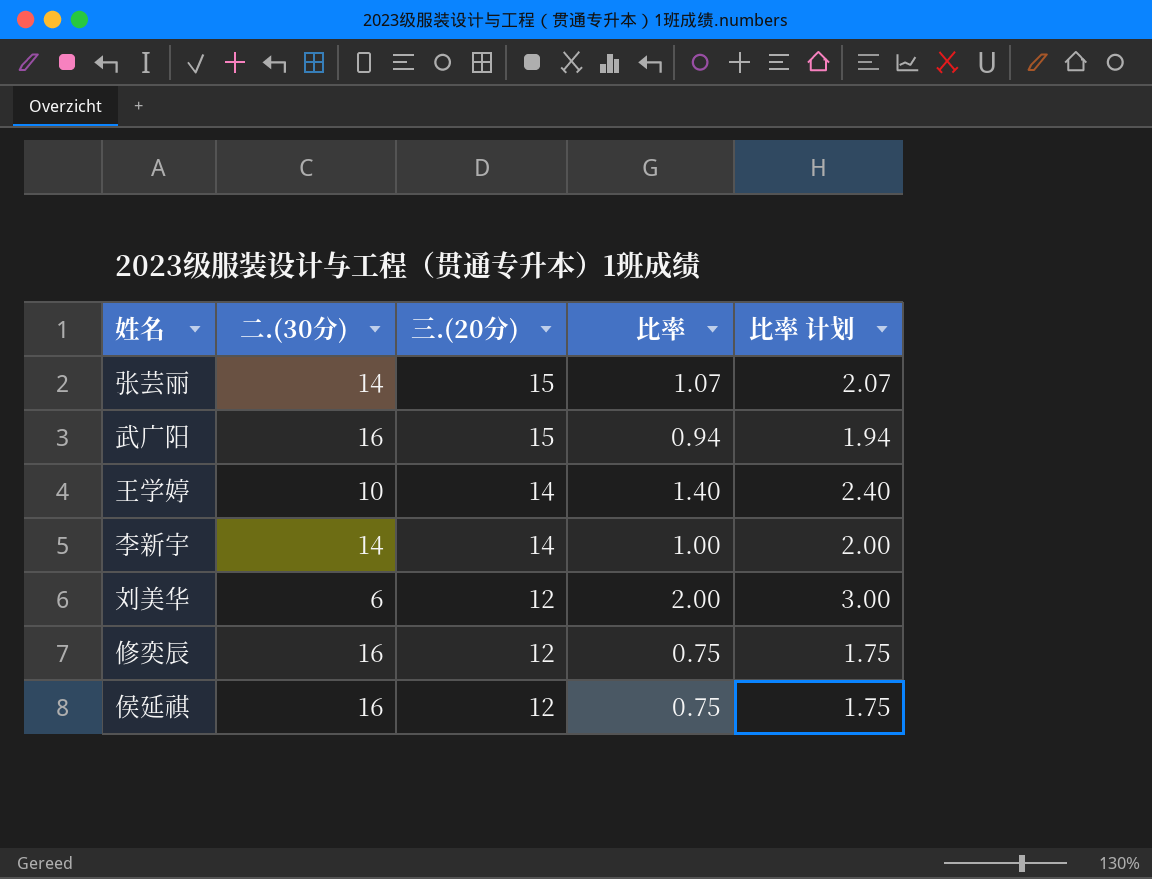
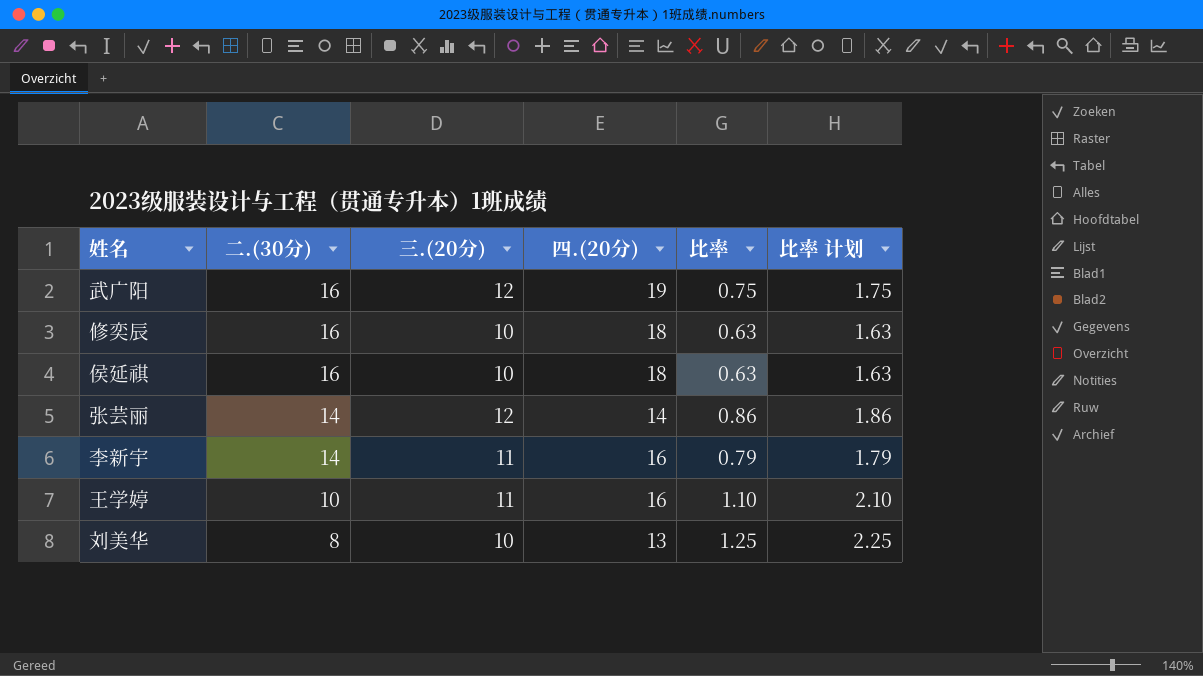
row order: 三.(20分) descending -> 二.(30分) descending
column 四.(20分) | position: none -> 4
武广阳 | 三.(20分): 15 -> 12
武广阳 | 比率: 0.94 -> 0.75
武广阳 | 比率 计划: 1.94 -> 1.75
修奕辰 | 三.(20分): 12 -> 10
修奕辰 | 比率: 0.75 -> 0.63
修奕辰 | 比率 计划: 1.75 -> 1.63
侯延祺 | 三.(20分): 12 -> 10
侯延祺 | 比率: 0.75 -> 0.63
侯延祺 | 比率 计划: 1.75 -> 1.63
张芸丽 | 三.(20分): 15 -> 12
张芸丽 | 比率: 1.07 -> 0.86
张芸丽 | 比率 计划: 2.07 -> 1.86
李新宇 | 三.(20分): 14 -> 11
李新宇 | 比率: 1.00 -> 0.79
李新宇 | 比率 计划: 2.00 -> 1.79
王学婷 | 三.(20分): 14 -> 11
王学婷 | 比率: 1.40 -> 1.10
王学婷 | 比率 计划: 2.40 -> 2.10
刘美华 | 二.(30分): 6 -> 8
刘美华 | 三.(20分): 12 -> 10
刘美华 | 比率: 2.00 -> 1.25
刘美华 | 比率 计划: 3.00 -> 2.25

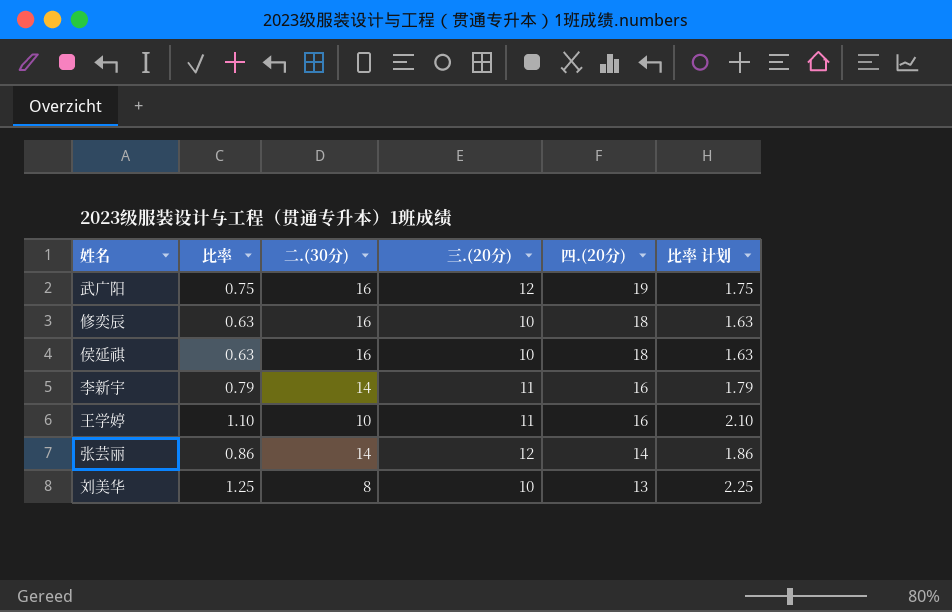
row order: 二.(30分) descending -> 四.(20分) descending
column 比率 | position: 5 -> 2

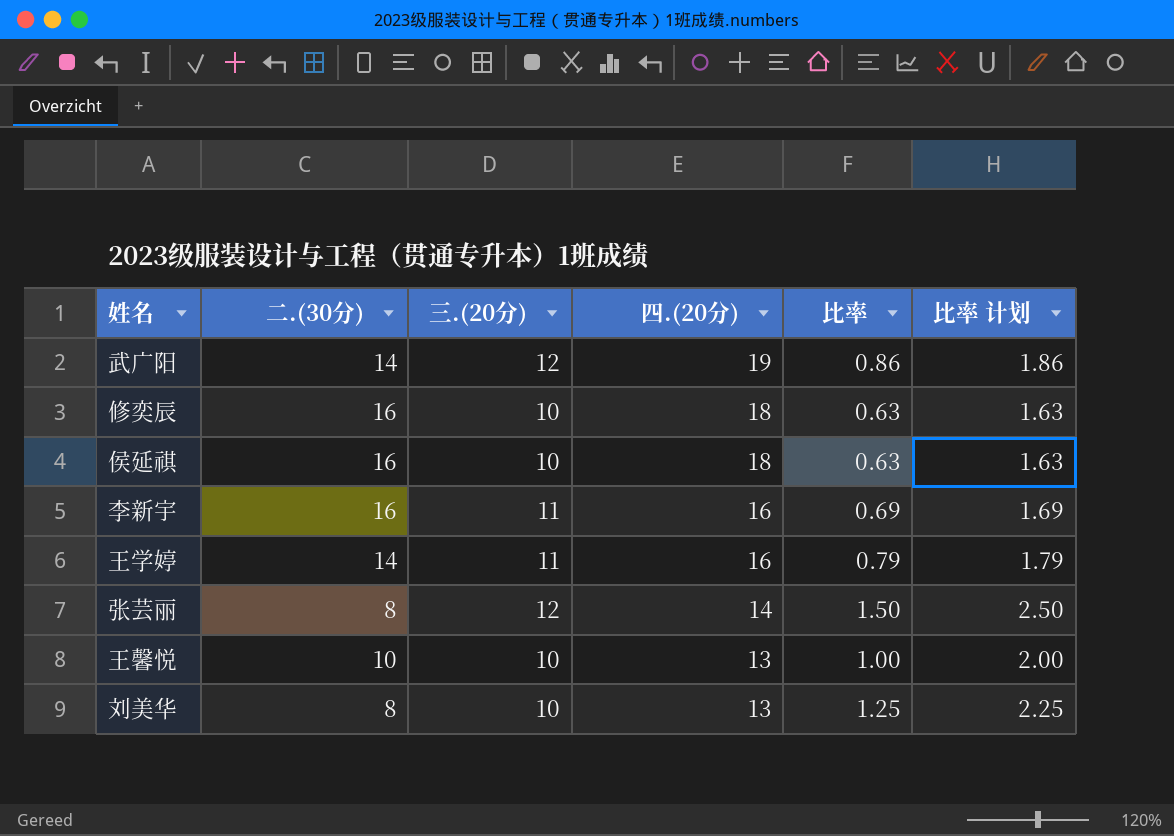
column 比率 | position: 2 -> 5
武广阳 | 二.(30分): 16 -> 14
武广阳 | 比率: 0.75 -> 0.86
武广阳 | 比率 计划: 1.75 -> 1.86
李新宇 | 二.(30分): 14 -> 16
李新宇 | 比率: 0.79 -> 0.69
李新宇 | 比率 计划: 1.79 -> 1.69
王学婷 | 二.(30分): 10 -> 14
王学婷 | 比率: 1.10 -> 0.79
王学婷 | 比率 计划: 2.10 -> 1.79
张芸丽 | 二.(30分): 14 -> 8
张芸丽 | 比率: 0.86 -> 1.50
张芸丽 | 比率 计划: 1.86 -> 2.50
row 王馨悦: none -> 10 | 10 | 13 | 1.00 | 2.00

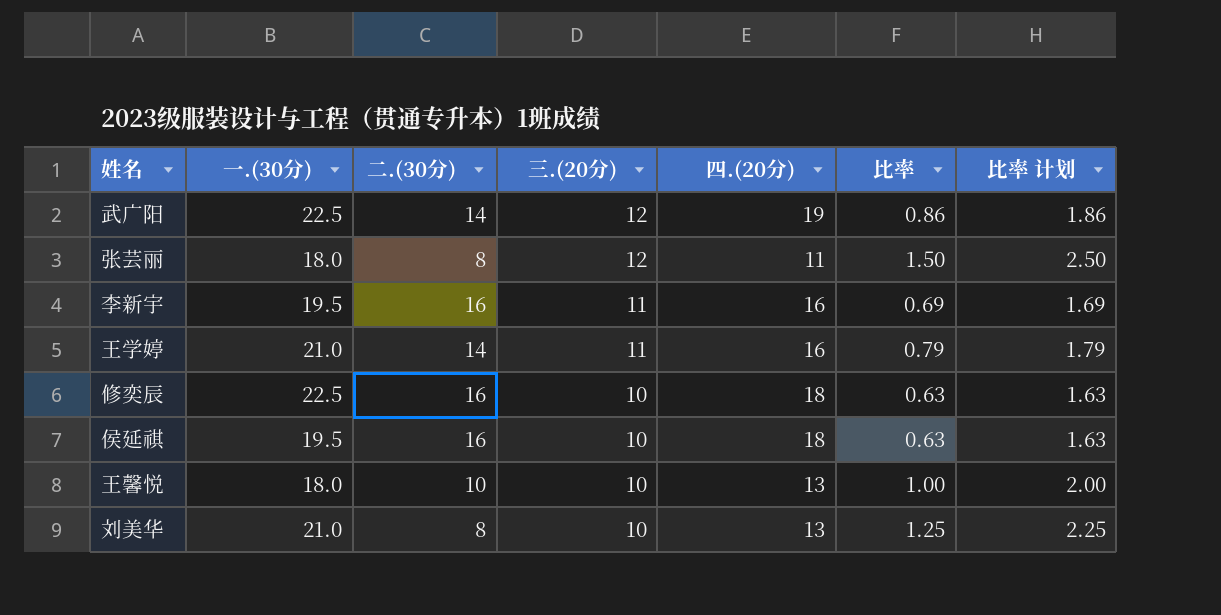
row order: 四.(20分) descending -> 三.(20分) descending
column 一.(30分) | position: none -> 2
张芸丽 | 四.(20分): 14 -> 11

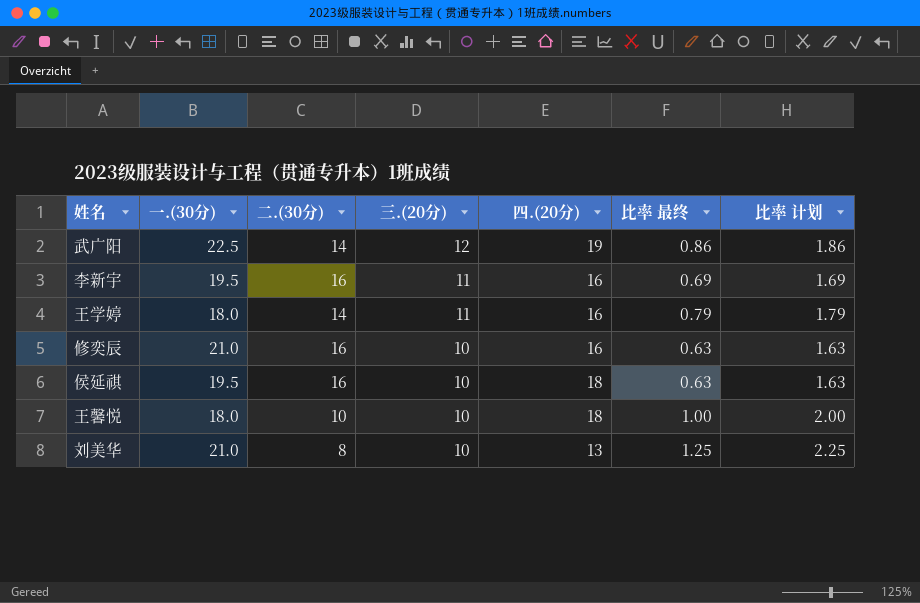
column name: 比率 -> 比率 最终
row 张芸丽: 18.0 | 8 | 12 | 11 | 1.50 | 2.50 -> none
王学婷 | 一.(30分): 21.0 -> 18.0
修奕辰 | 一.(30分): 22.5 -> 21.0
修奕辰 | 四.(20分): 18 -> 16
王馨悦 | 四.(20分): 13 -> 18

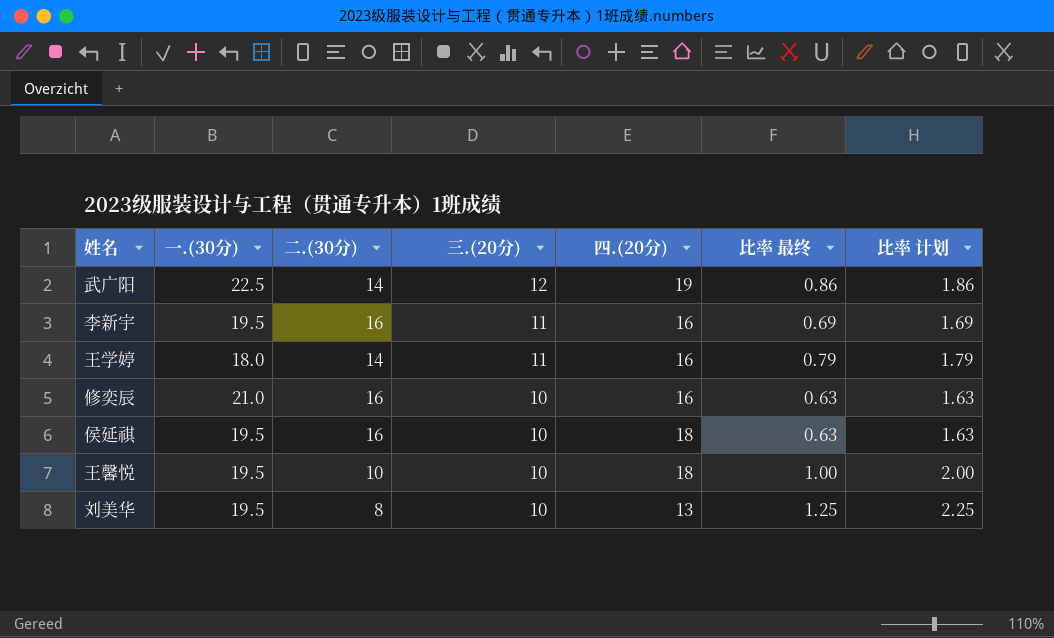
王馨悦 | 一.(30分): 18.0 -> 19.5
刘美华 | 一.(30分): 21.0 -> 19.5

